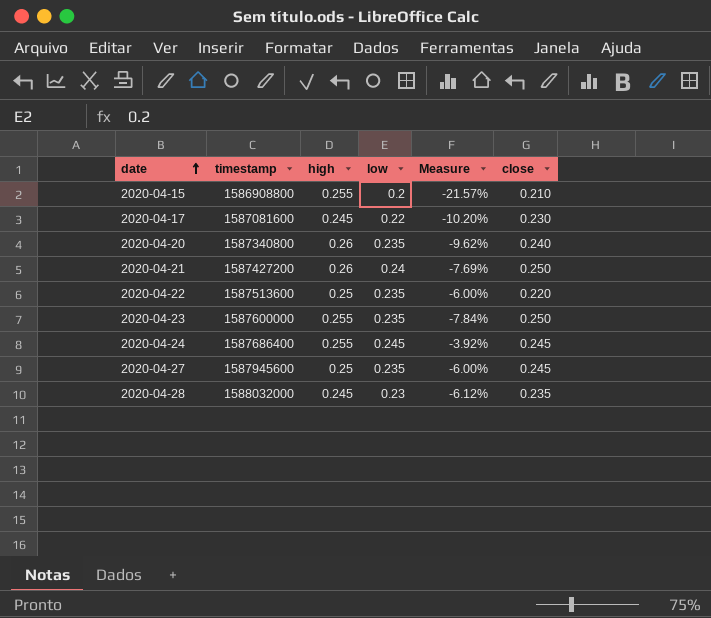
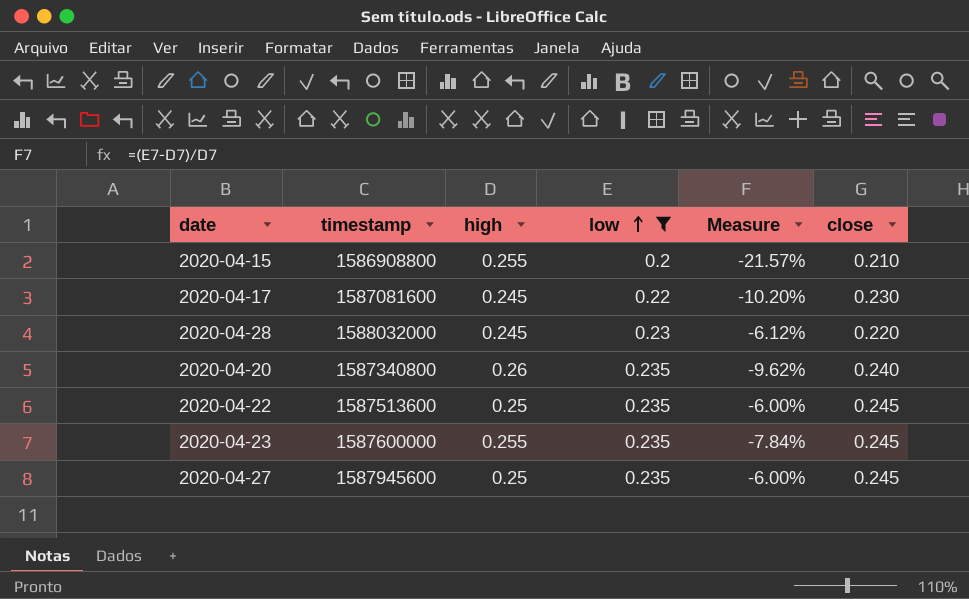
filter: none -> low <= 0.235
row order: date ascending -> low ascending
2020-04-28 | close: 0.235 -> 0.220
2020-04-22 | close: 0.220 -> 0.245
2020-04-23 | close: 0.250 -> 0.245

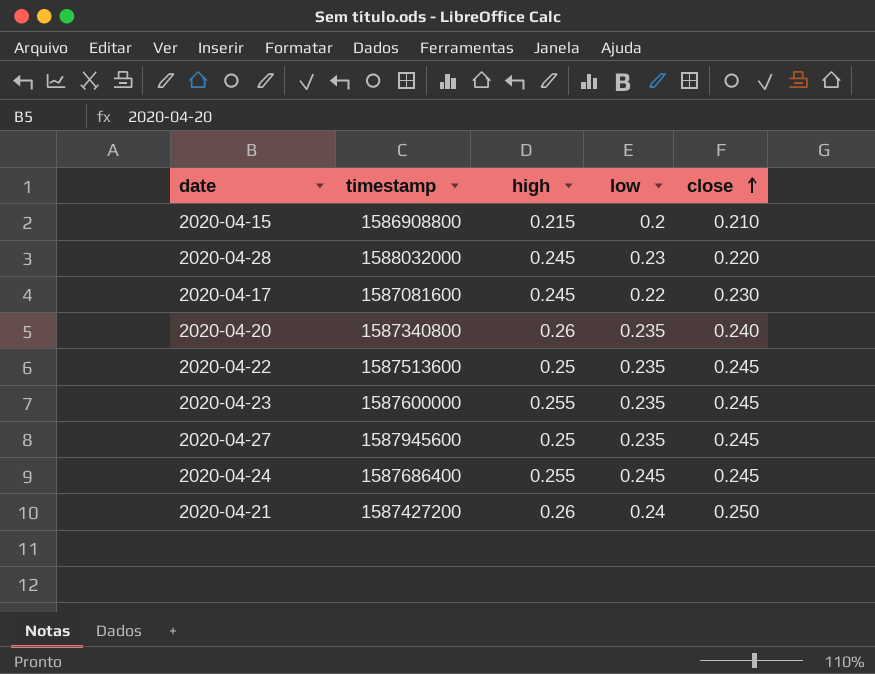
filter: low <= 0.235 -> none
row order: low ascending -> close ascending
column Measure | formula: ([low] - [high]) / [high] -> none
2020-04-15 | high: 0.255 -> 0.215

